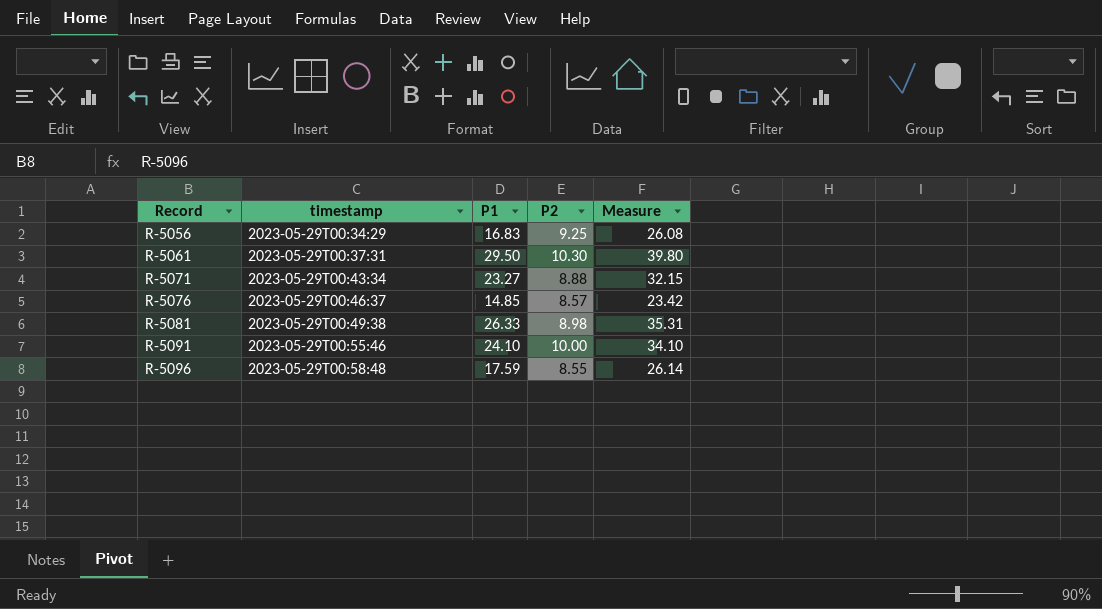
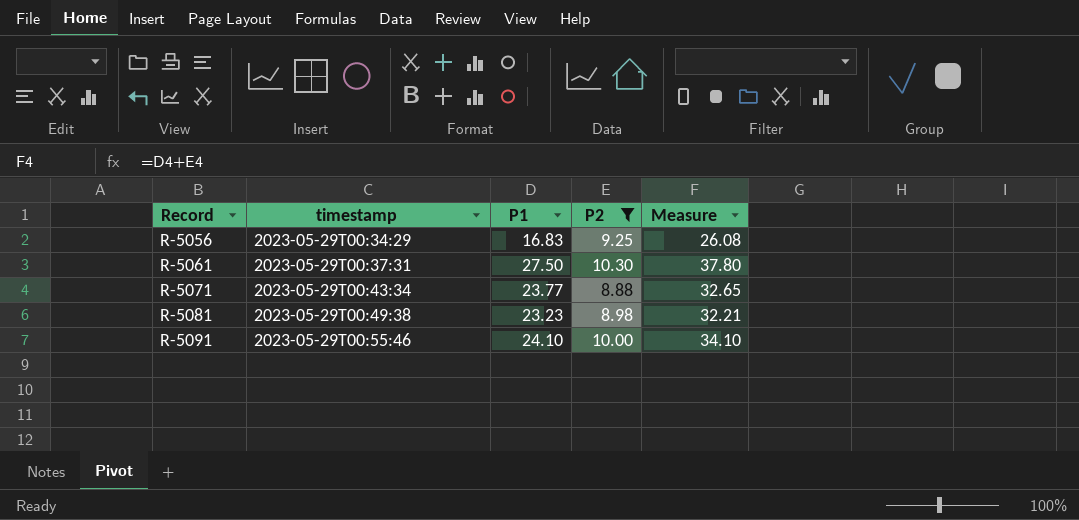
filter: none -> P2 >= 8.88
R-5061 | P1: 29.50 -> 27.50
R-5061 | Measure: 39.80 -> 37.80
R-5071 | P1: 23.27 -> 23.77
R-5071 | Measure: 32.15 -> 32.65
R-5081 | P1: 26.33 -> 23.23
R-5081 | Measure: 35.31 -> 32.21

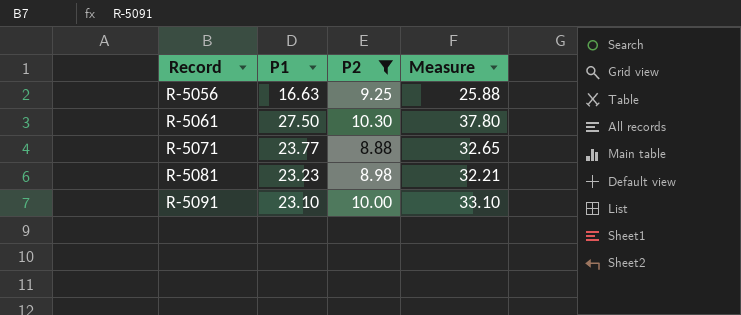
column timestamp | position: 2 -> none
R-5056 | P1: 16.83 -> 16.63
R-5056 | Measure: 26.08 -> 25.88
R-5091 | P1: 24.10 -> 23.10
R-5091 | Measure: 34.10 -> 33.10

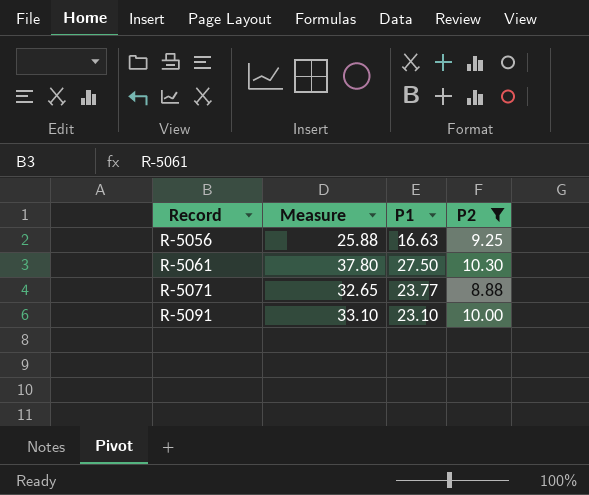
column Measure | position: 4 -> 2
row R-5081: 23.23 | 8.98 | 32.21 -> none

